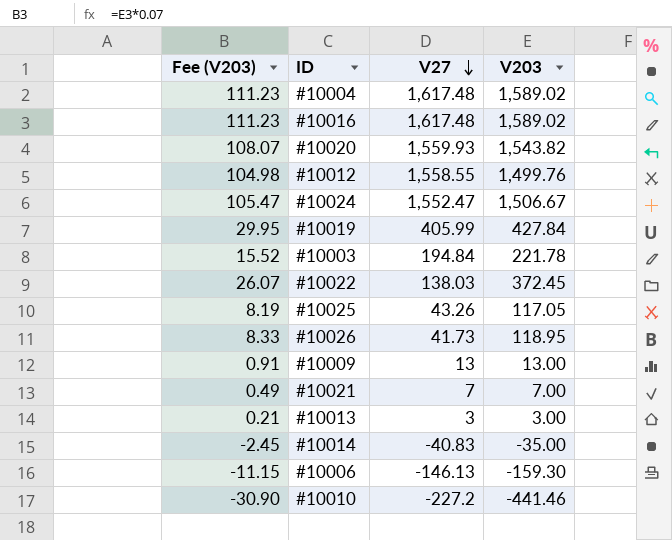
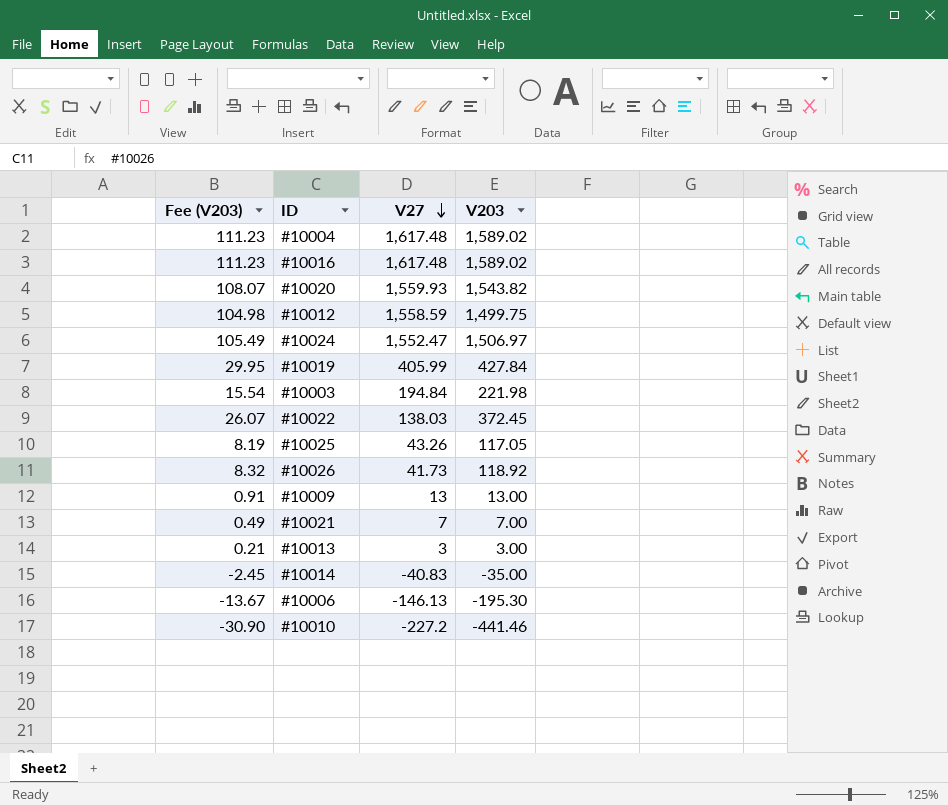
#10012 | V27: 1,558.55 -> 1,558.59
#10012 | V203: 1,499.76 -> 1,499.75
#10024 | Fee (V203): 105.47 -> 105.49
#10024 | V203: 1,506.67 -> 1,506.97
#10003 | Fee (V203): 15.52 -> 15.54
#10003 | V203: 221.78 -> 221.98
#10026 | Fee (V203): 8.33 -> 8.32
#10026 | V203: 118.95 -> 118.92
#10006 | Fee (V203): -11.15 -> -13.67
#10006 | V203: -159.30 -> -195.30

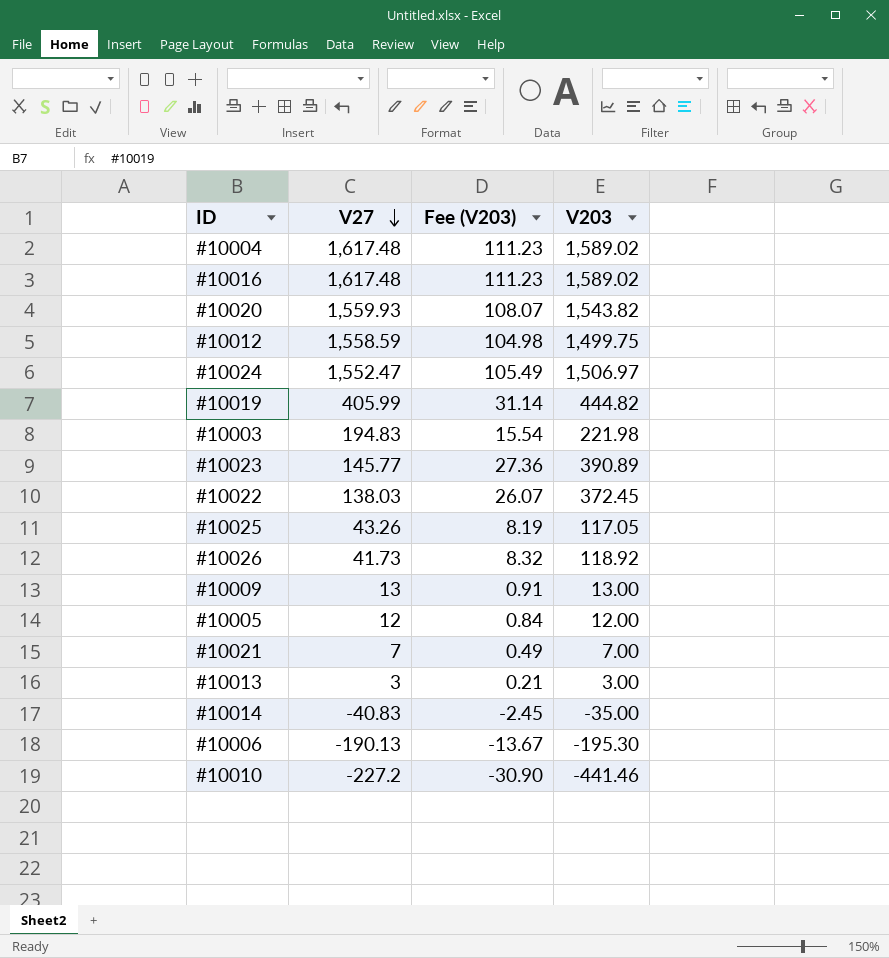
column Fee (V203) | position: 1 -> 3
#10019 | Fee (V203): 29.95 -> 31.14
#10019 | V203: 427.84 -> 444.82
#10003 | V27: 194.84 -> 194.83
row #10023: none -> 145.77 | 27.36 | 390.89
row #10005: none -> 12 | 0.84 | 12.00
#10006 | V27: -146.13 -> -190.13

